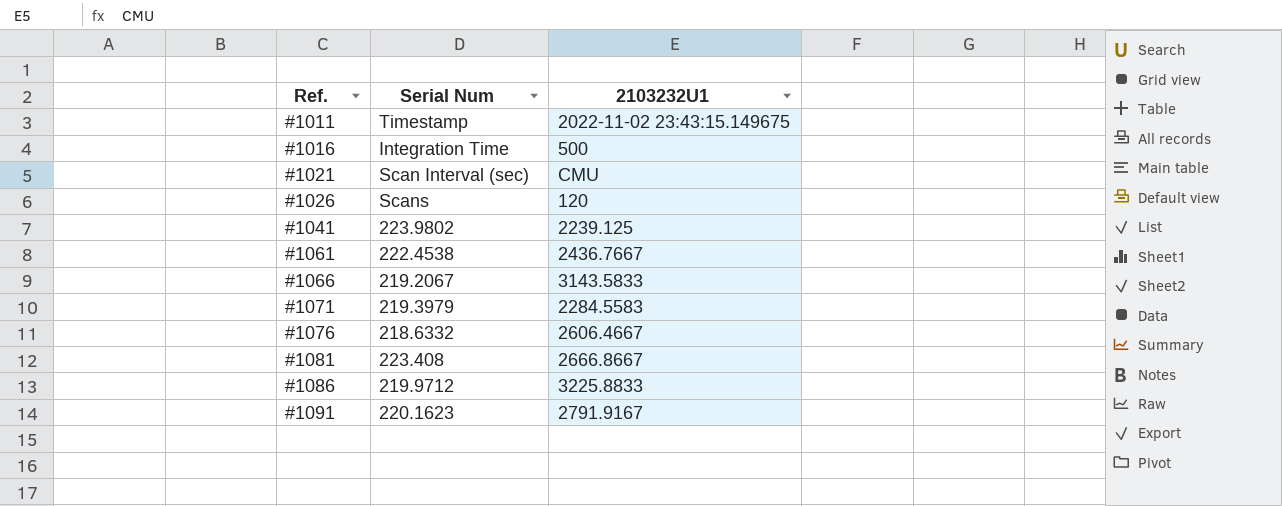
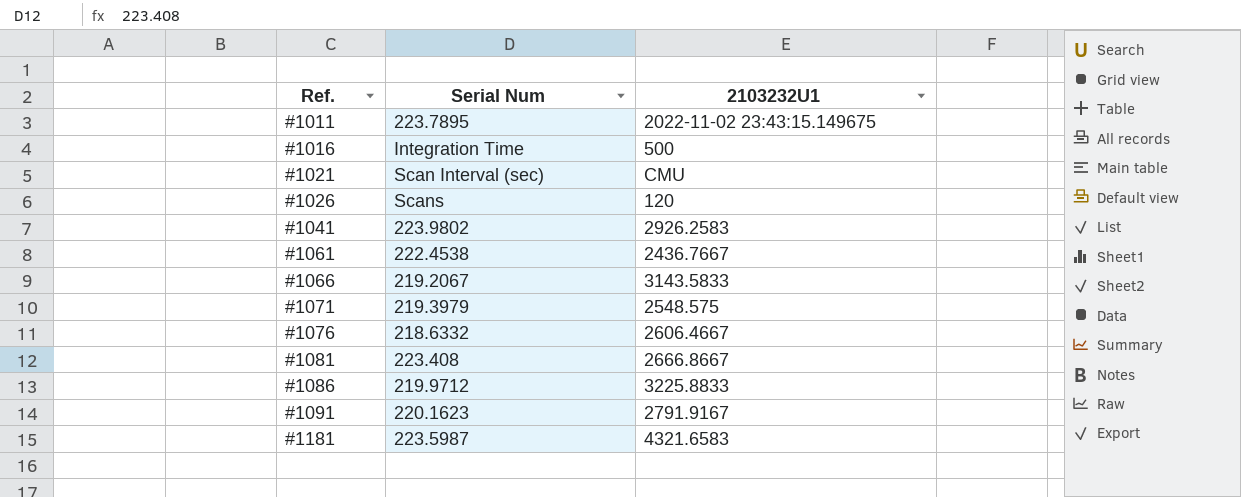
#1011 | Serial Num: Timestamp -> 223.7895
#1041 | 2103232U1: 2239.125 -> 2926.2583
#1071 | 2103232U1: 2284.5583 -> 2548.575
row #1181: none -> 223.5987 | 4321.6583

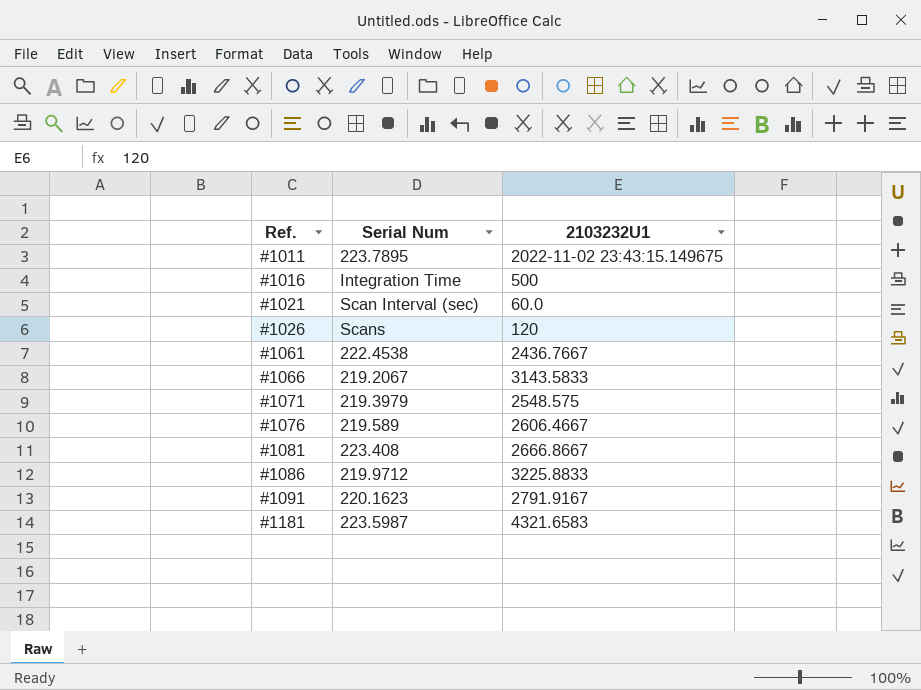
row #1041: 223.9802 | 2926.2583 -> none
#1021 | 2103232U1: CMU -> 60.0
#1076 | Serial Num: 218.6332 -> 219.589

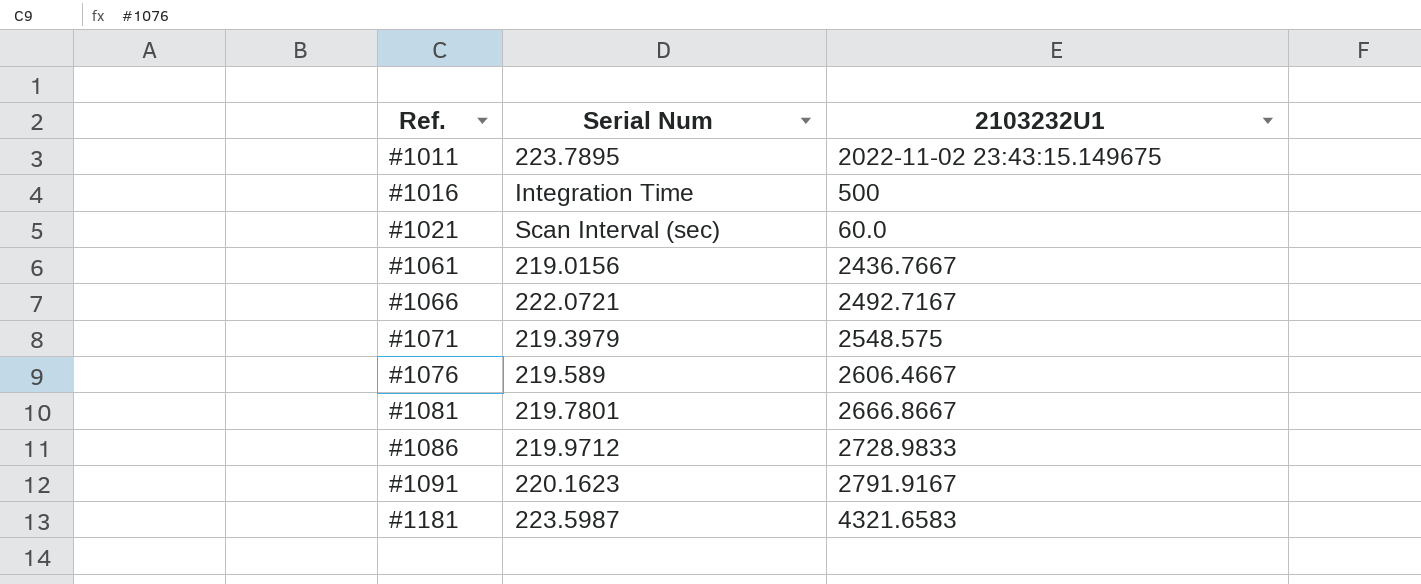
row #1026: Scans | 120 -> none
#1061 | Serial Num: 222.4538 -> 219.0156
#1066 | Serial Num: 219.2067 -> 222.0721
#1066 | 2103232U1: 3143.5833 -> 2492.7167
#1081 | Serial Num: 223.408 -> 219.7801
#1086 | 2103232U1: 3225.8833 -> 2728.9833

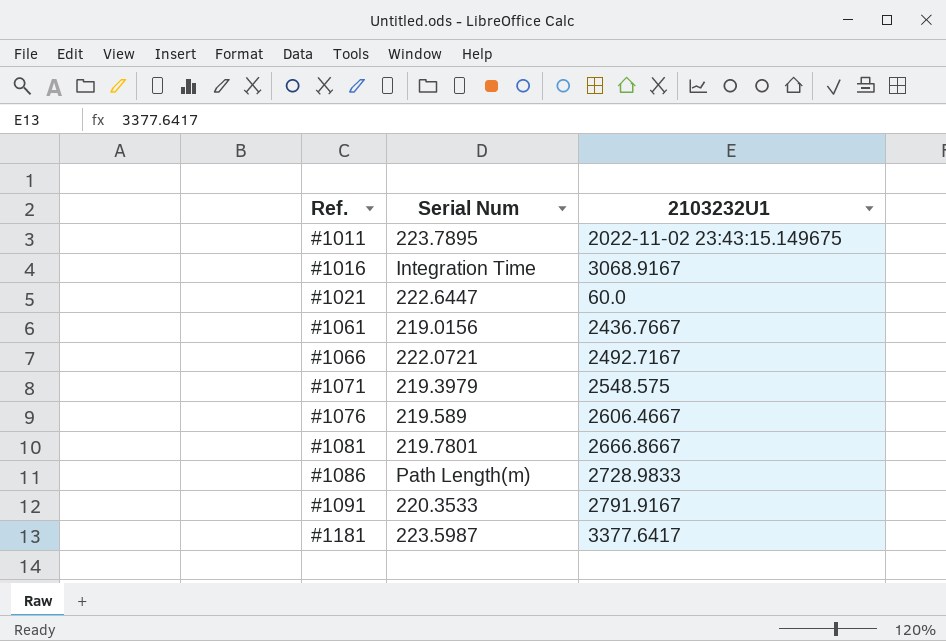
#1016 | 2103232U1: 500 -> 3068.9167
#1021 | Serial Num: Scan Interval (sec) -> 222.6447
#1086 | Serial Num: 219.9712 -> Path Length(m)
#1091 | Serial Num: 220.1623 -> 220.3533
#1181 | 2103232U1: 4321.6583 -> 3377.6417

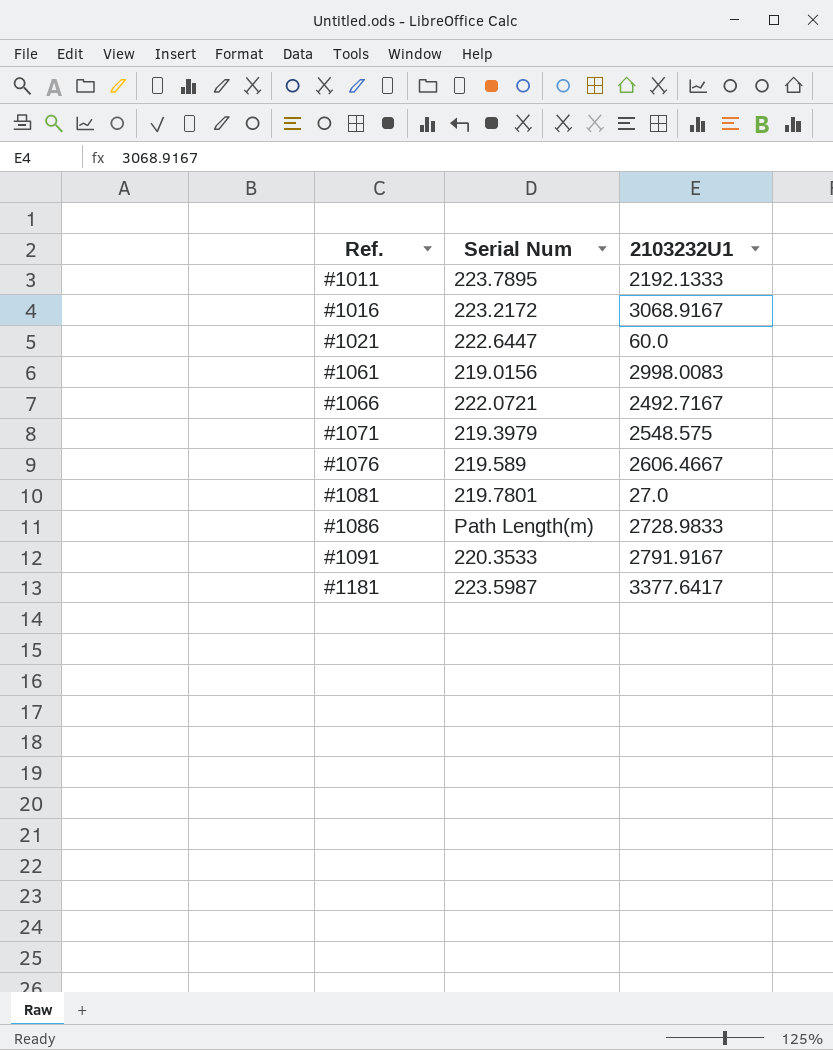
#1011 | 2103232U1: 2022-11-02 23:43:15.149675 -> 2192.1333
#1016 | Serial Num: Integration Time -> 223.2172
#1061 | 2103232U1: 2436.7667 -> 2998.0083
#1081 | 2103232U1: 2666.8667 -> 27.0

